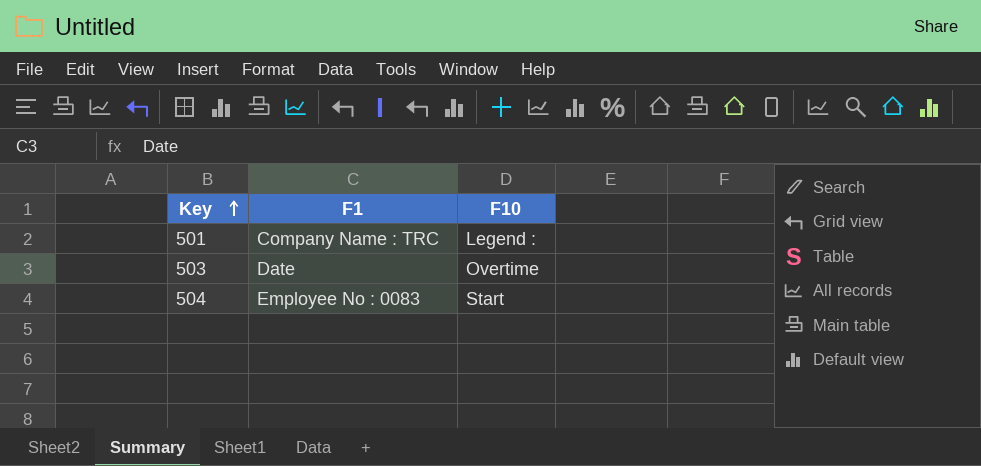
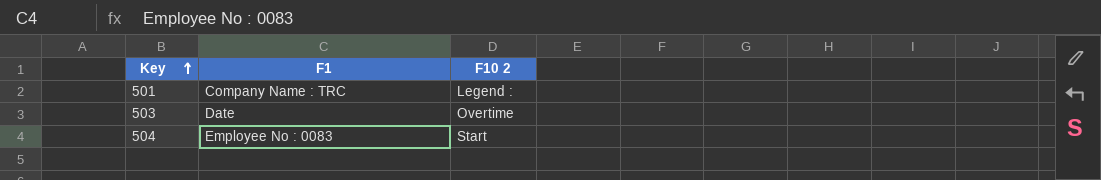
column name: F10 -> F10 2

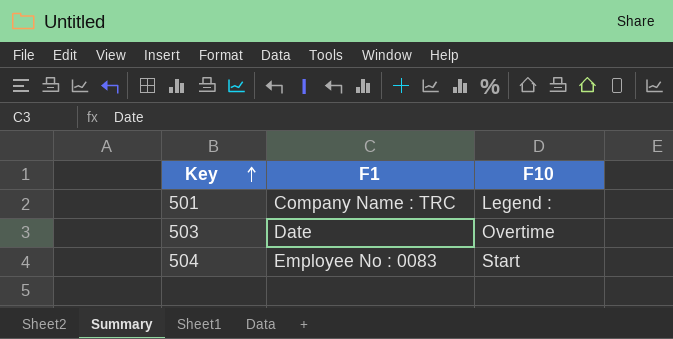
column name: F10 2 -> F10

